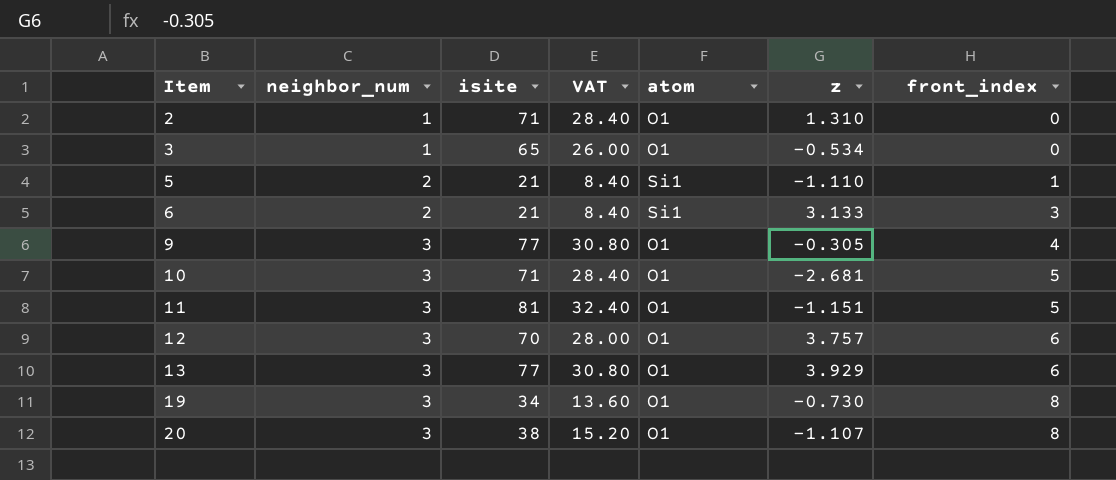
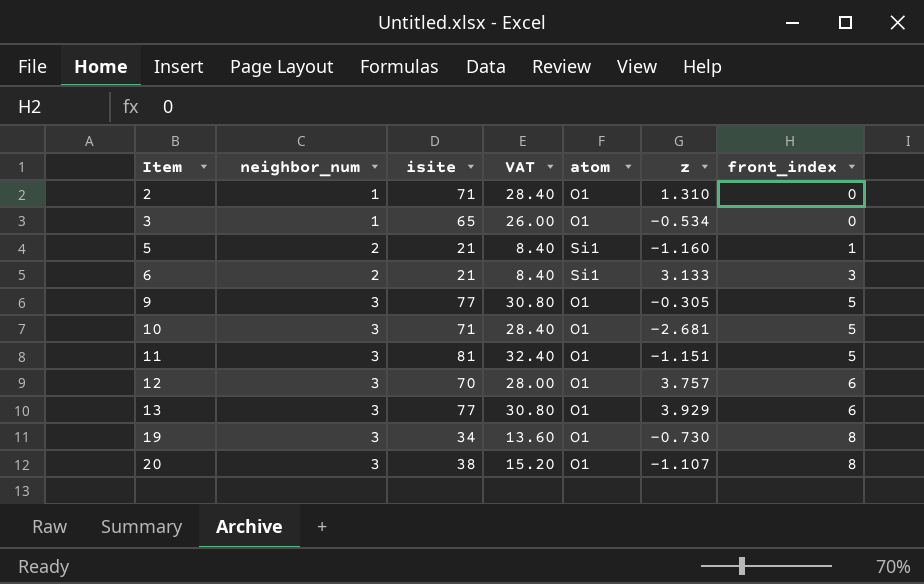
5 | z: -1.110 -> -1.160
9 | front_index: 4 -> 5

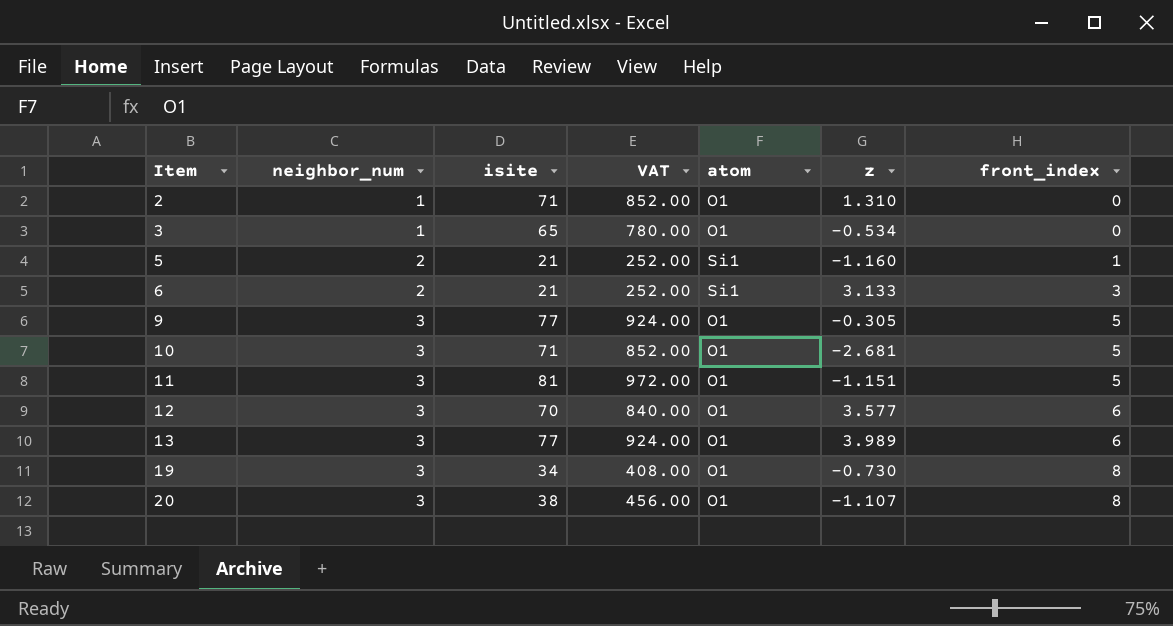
column VAT | formula: [isite] * 0.4 -> [isite] * 12
12 | z: 3.757 -> 3.577
13 | z: 3.929 -> 3.989

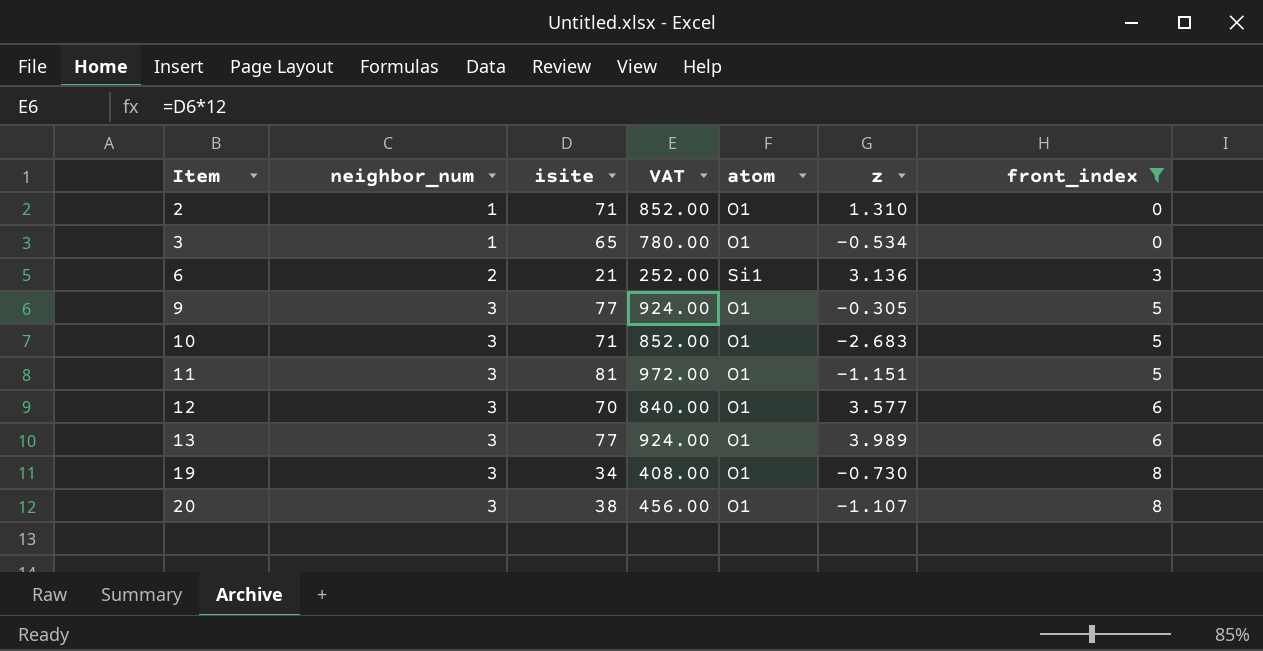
filter: none -> front_index != 1
6 | z: 3.133 -> 3.136
10 | z: -2.681 -> -2.683

